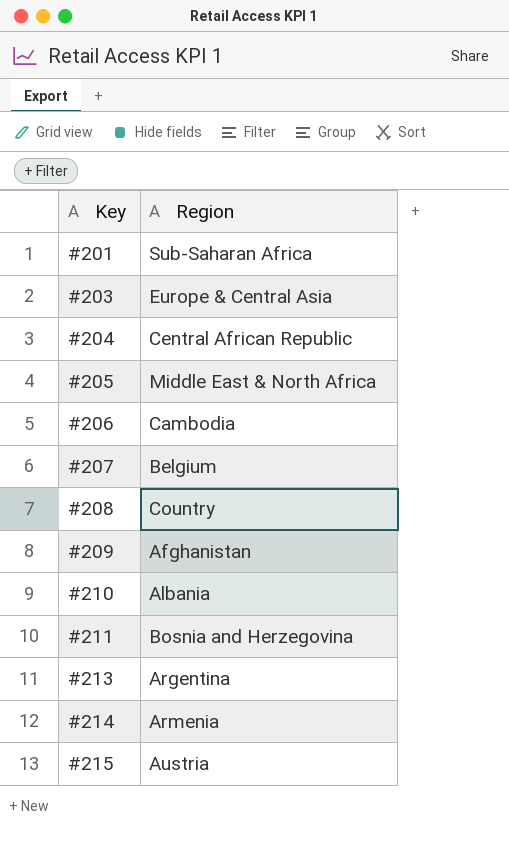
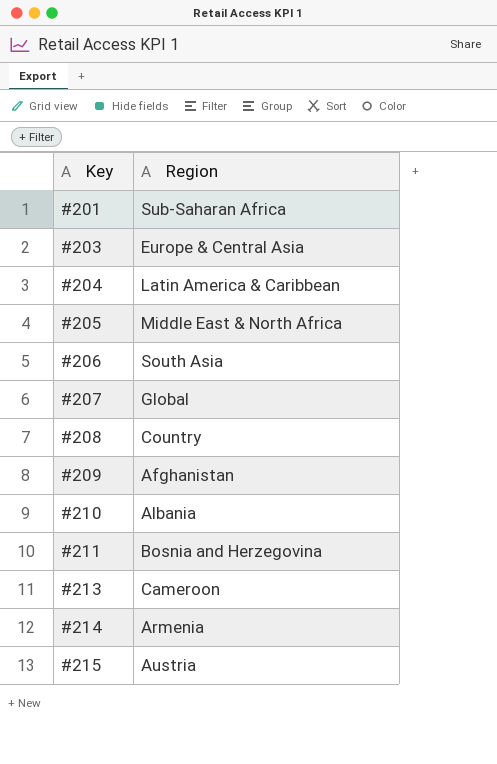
#204 | Region: Central African Republic -> Latin America & Caribbean
#206 | Region: Cambodia -> South Asia
#207 | Region: Belgium -> Global
#213 | Region: Argentina -> Cameroon

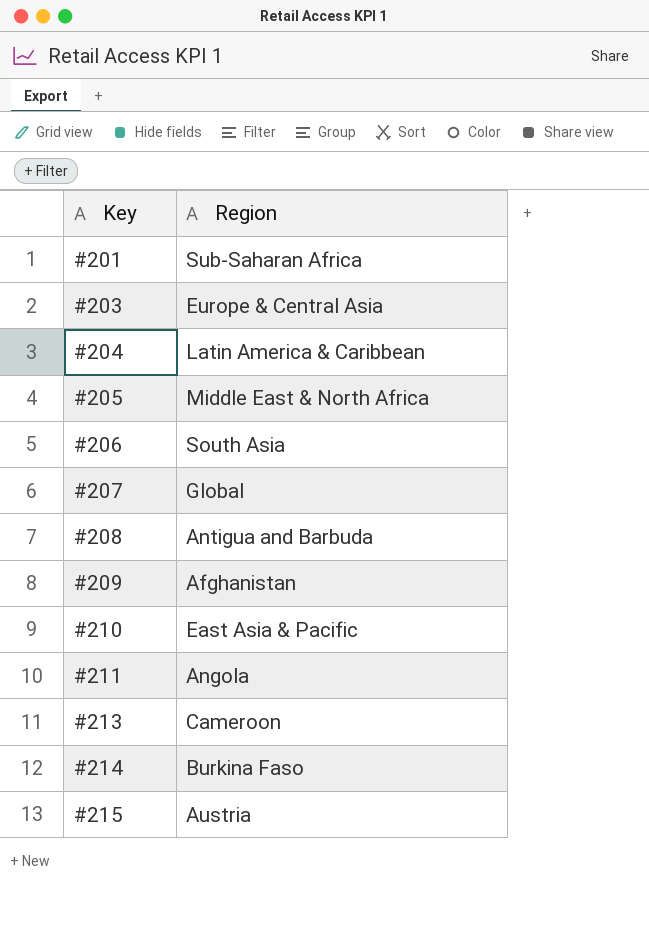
#208 | Region: Country -> Antigua and Barbuda
#210 | Region: Albania -> East Asia & Pacific
#211 | Region: Bosnia and Herzegovina -> Angola
#214 | Region: Armenia -> Burkina Faso

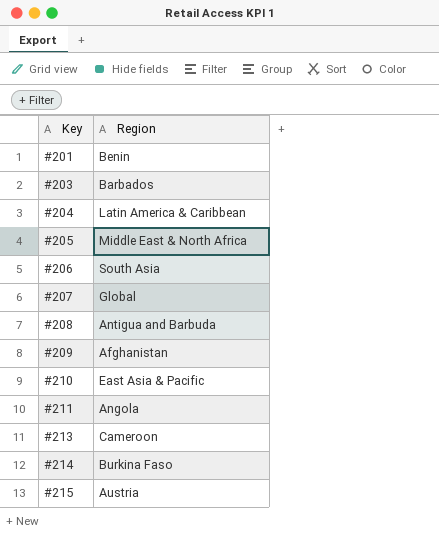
#201 | Region: Sub-Saharan Africa -> Benin
#203 | Region: Europe & Central Asia -> Barbados

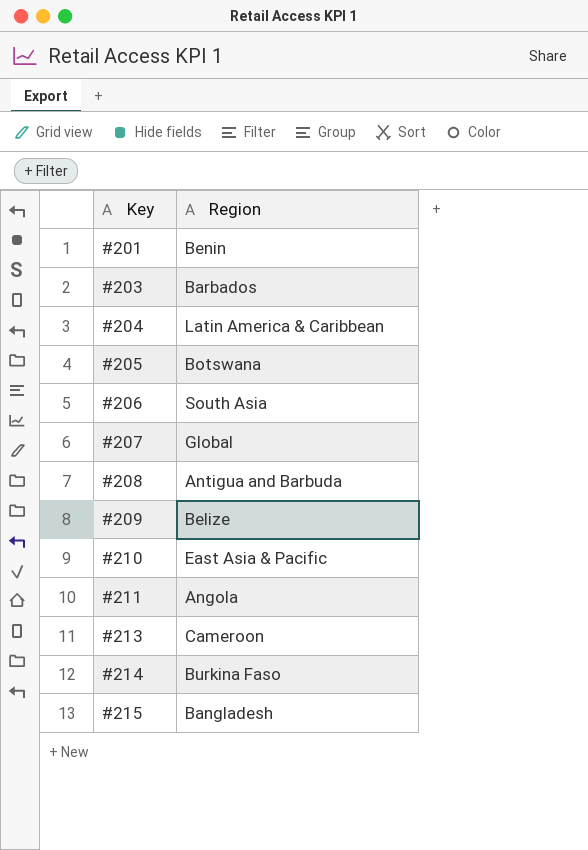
#205 | Region: Middle East & North Africa -> Botswana
#209 | Region: Afghanistan -> Belize
#215 | Region: Austria -> Bangladesh

